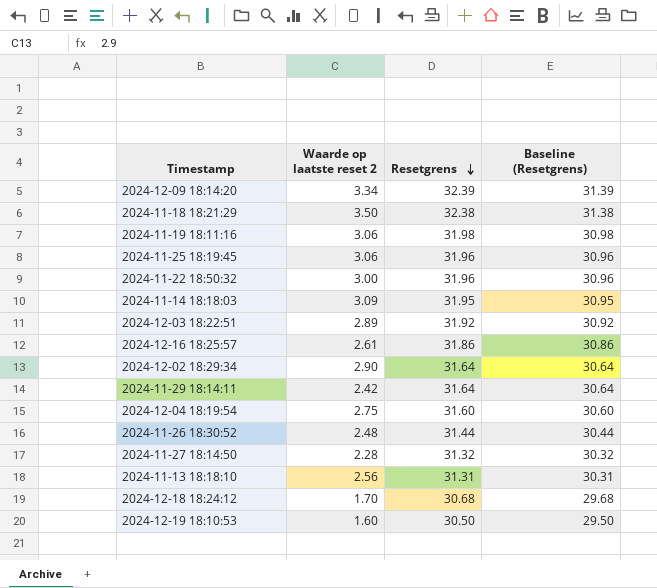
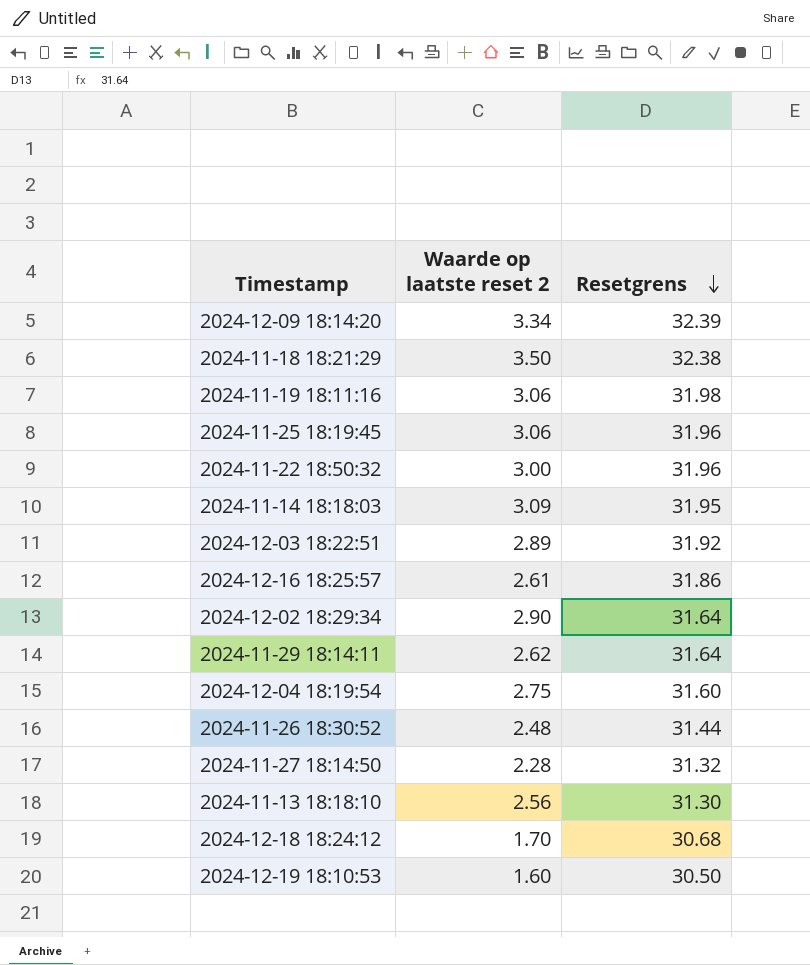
column Baseline (Resetgrens) | formula: [Resetgrens] - 1 -> none
2024-11-29 18:14:11 | Waarde op laatste reset 2: 2.42 -> 2.62
2024-11-13 18:18:10 | Resetgrens: 31.31 -> 31.30

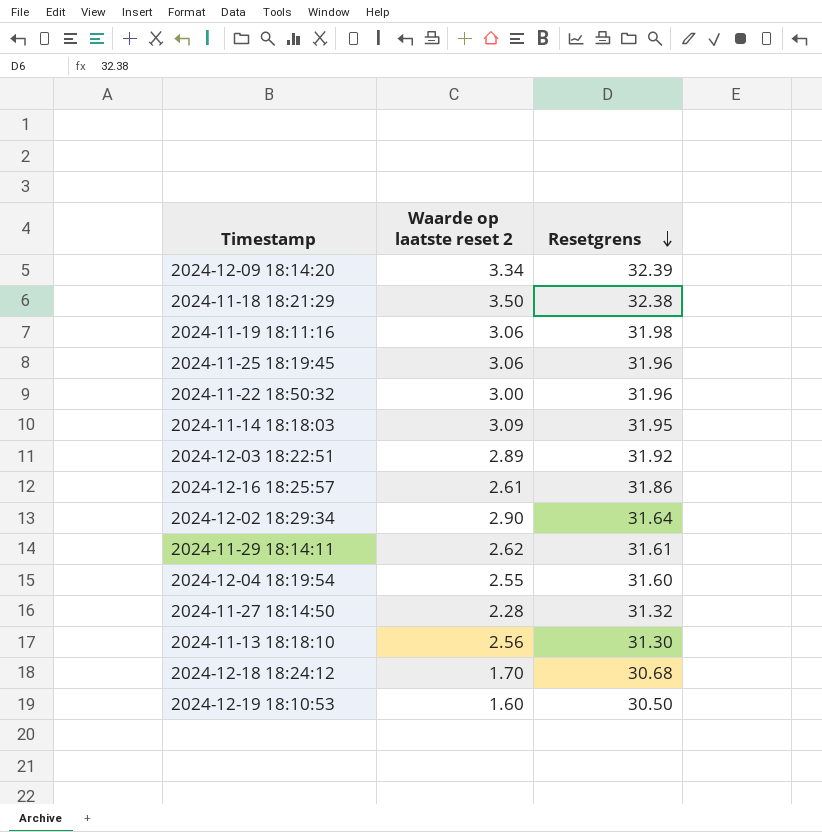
row 2024-11-26 18:30:52: 2.48 | 31.44 -> none
2024-11-29 18:14:11 | Resetgrens: 31.64 -> 31.61
2024-12-04 18:19:54 | Waarde op laatste reset 2: 2.75 -> 2.55

